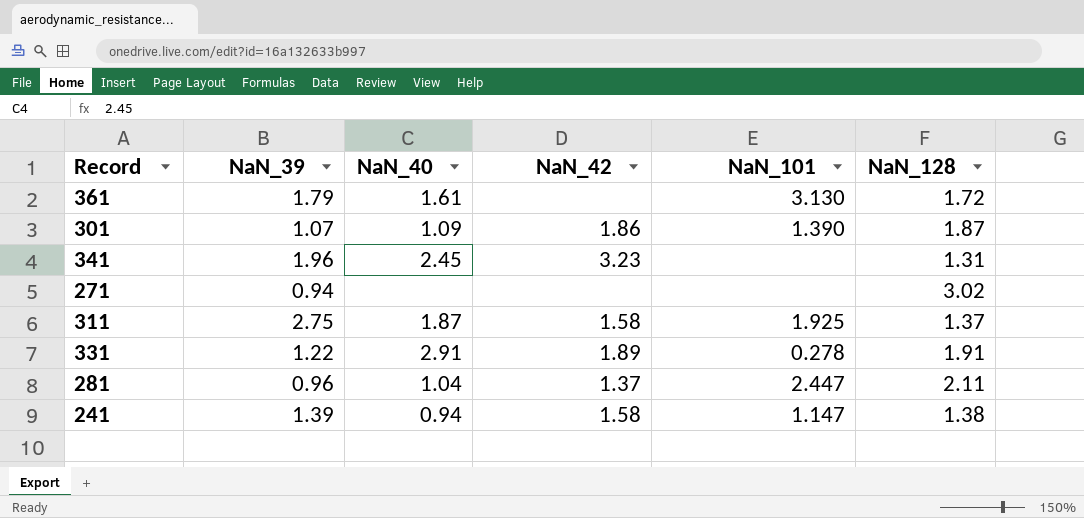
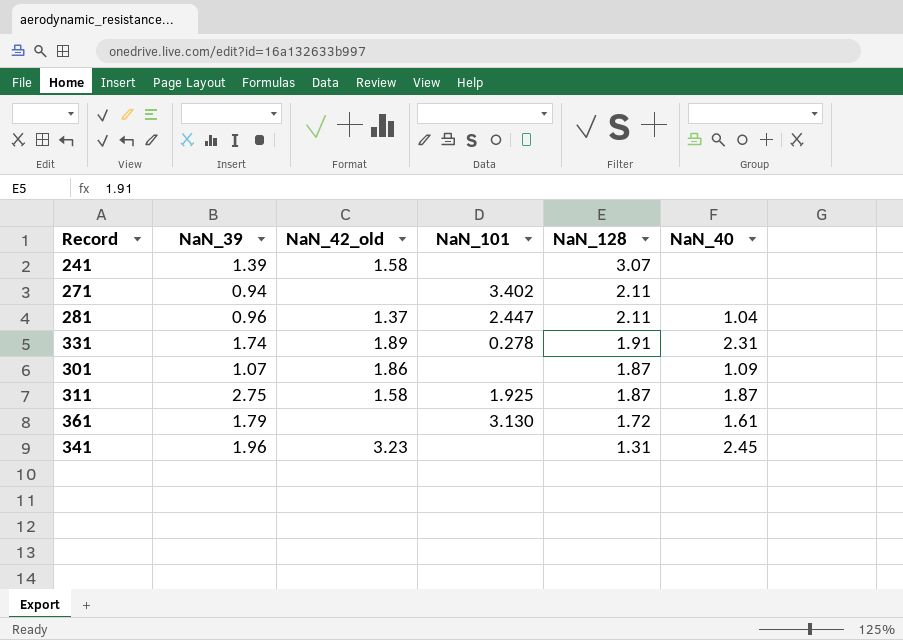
row order: none -> NaN_128 descending
column name: NaN_42 -> NaN_42_old
column NaN_40 | position: 3 -> 6
241 | NaN_101: 1.147 -> none
241 | NaN_128: 1.38 -> 3.07
241 | NaN_40: 0.94 -> none
271 | NaN_101: none -> 3.402
271 | NaN_128: 3.02 -> 2.11
331 | NaN_39: 1.22 -> 1.74
331 | NaN_40: 2.91 -> 2.31
301 | NaN_101: 1.390 -> none
311 | NaN_128: 1.37 -> 1.87

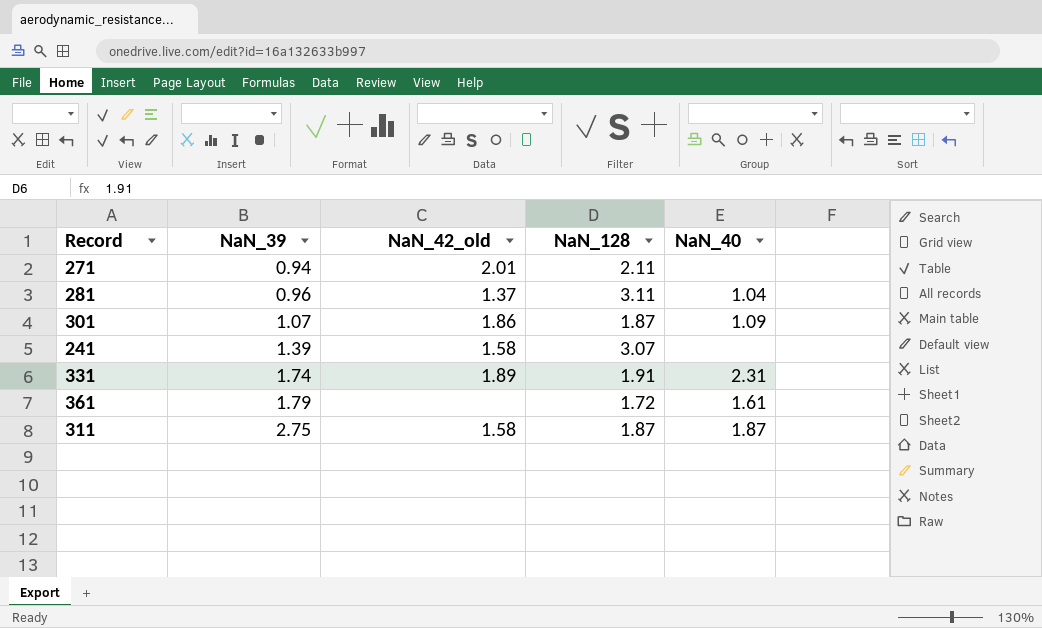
row order: NaN_128 descending -> NaN_39 ascending
column NaN_101 | position: 4 -> none
row 341: 1.96 | 3.23 | none | 1.31 | 2.45 -> none
271 | NaN_42_old: none -> 2.01
281 | NaN_128: 2.11 -> 3.11

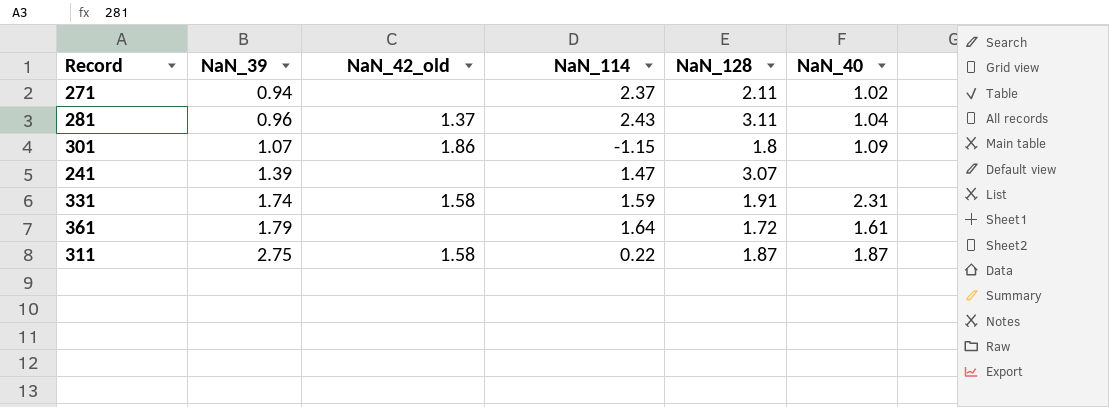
column NaN_114 | position: none -> 4
271 | NaN_42_old: 2.01 -> none
271 | NaN_40: none -> 1.02
301 | NaN_128: 1.87 -> 1.8
241 | NaN_42_old: 1.58 -> none
331 | NaN_42_old: 1.89 -> 1.58

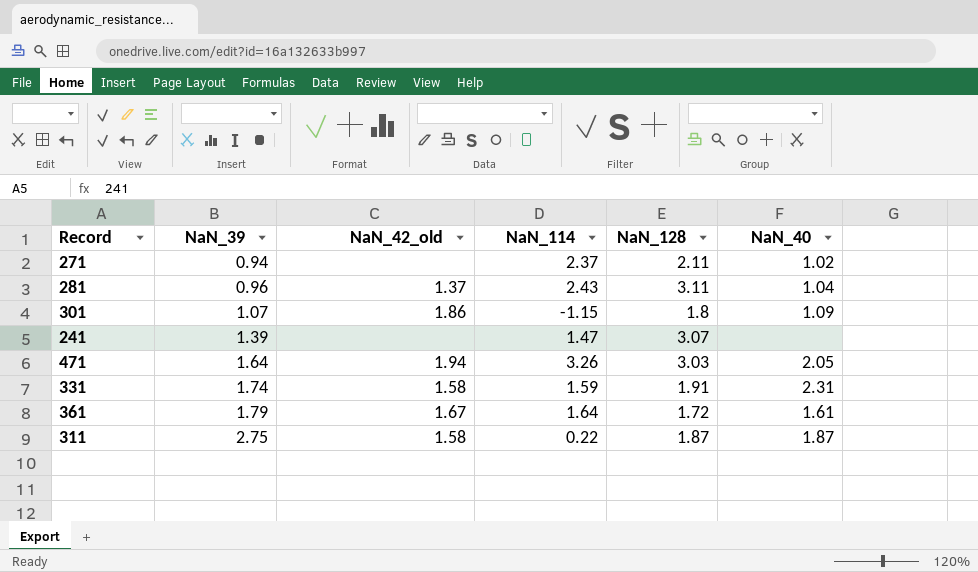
row 471: none -> 1.64 | 1.94 | 3.26 | 3.03 | 2.05
361 | NaN_42_old: none -> 1.67

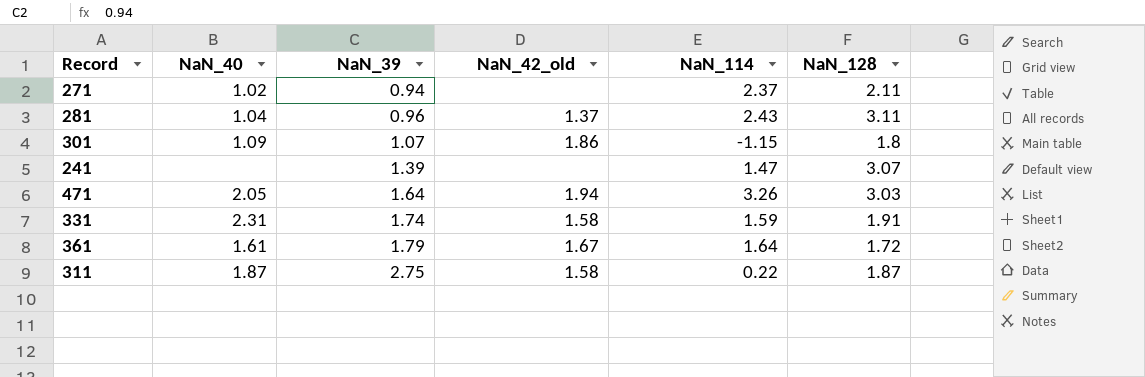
column NaN_40 | position: 6 -> 2

